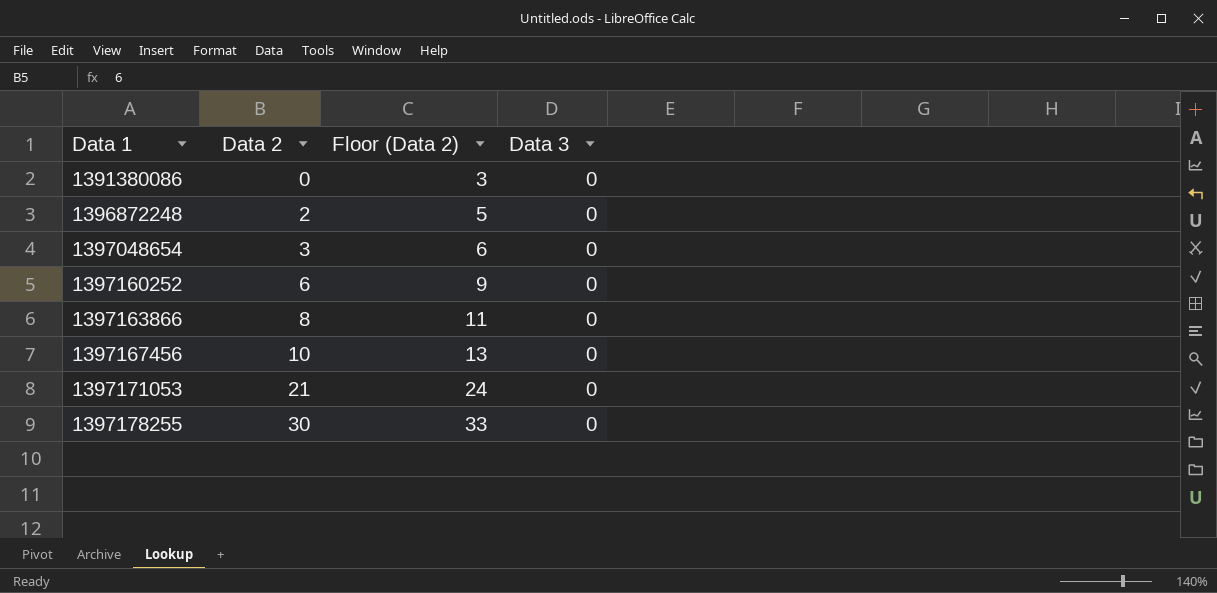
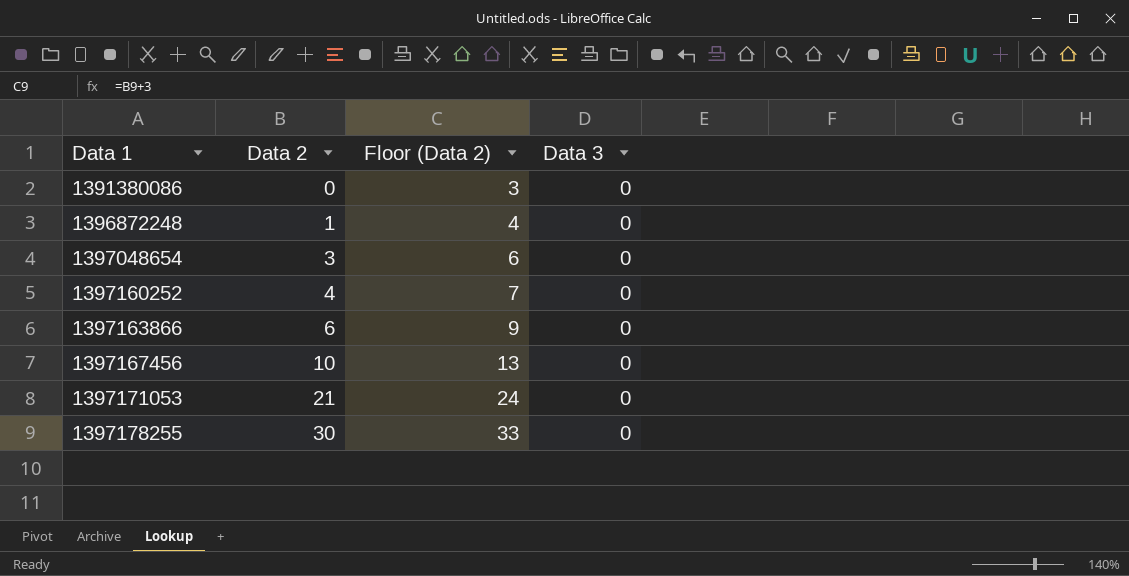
1396872248 | Data 2: 2 -> 1
1396872248 | Floor (Data 2): 5 -> 4
1397160252 | Data 2: 6 -> 4
1397160252 | Floor (Data 2): 9 -> 7
1397163866 | Data 2: 8 -> 6
1397163866 | Floor (Data 2): 11 -> 9

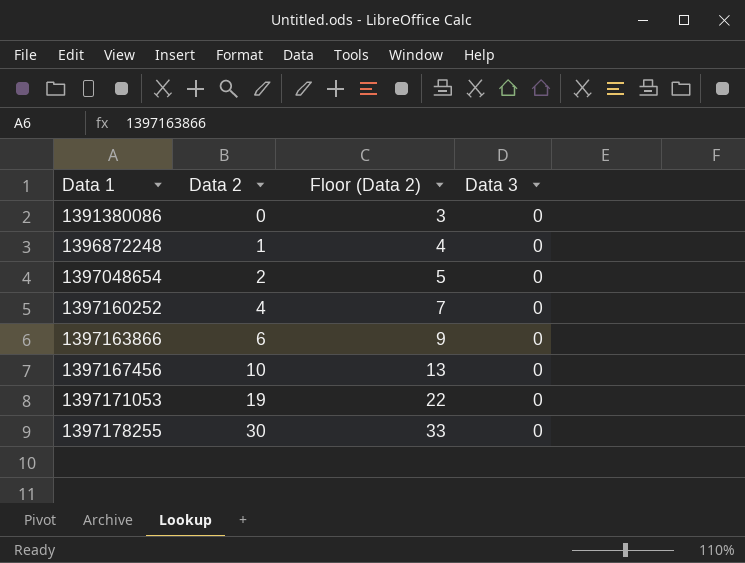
1397048654 | Data 2: 3 -> 2
1397048654 | Floor (Data 2): 6 -> 5
1397171053 | Data 2: 21 -> 19
1397171053 | Floor (Data 2): 24 -> 22

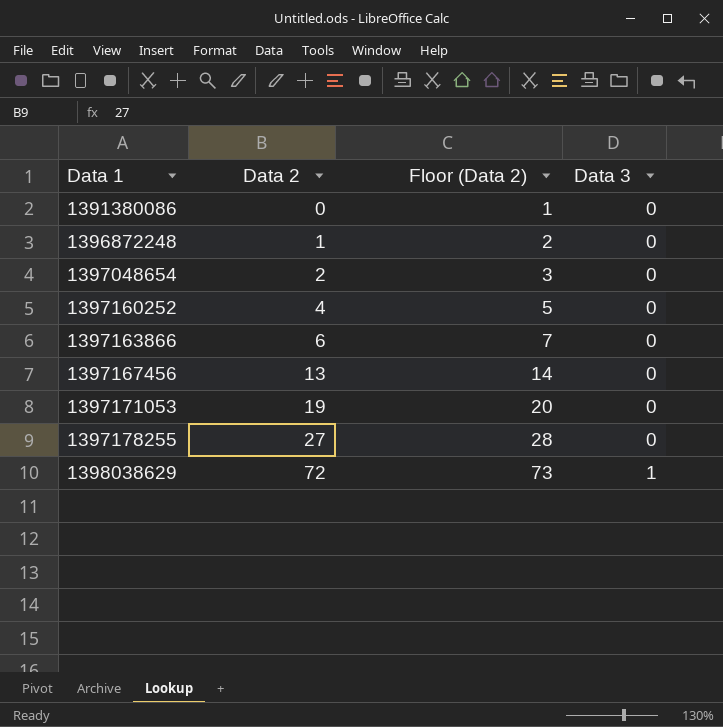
column Floor (Data 2) | formula: [Data 2] + 3 -> [Data 2] + 1
1397167456 | Data 2: 10 -> 13
1397178255 | Data 2: 30 -> 27
row 1398038629: none -> 72 | 73 | 1

